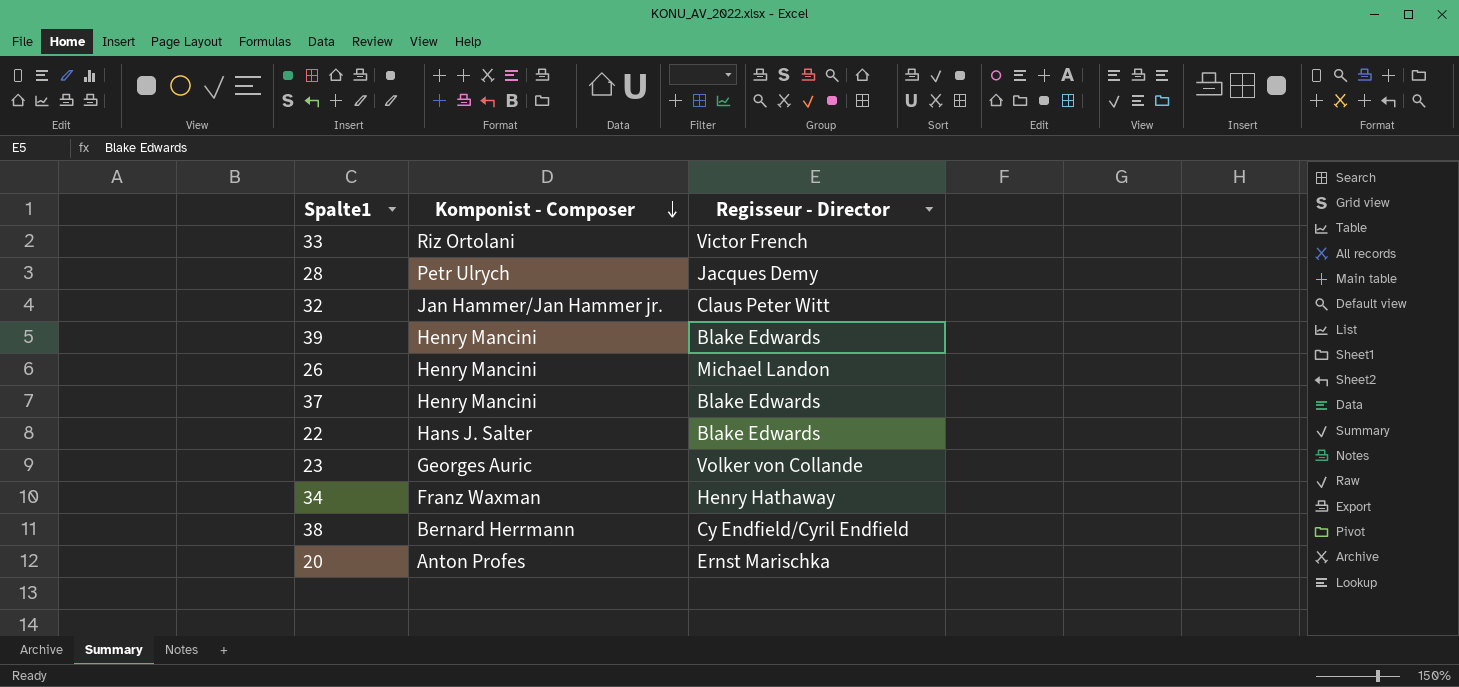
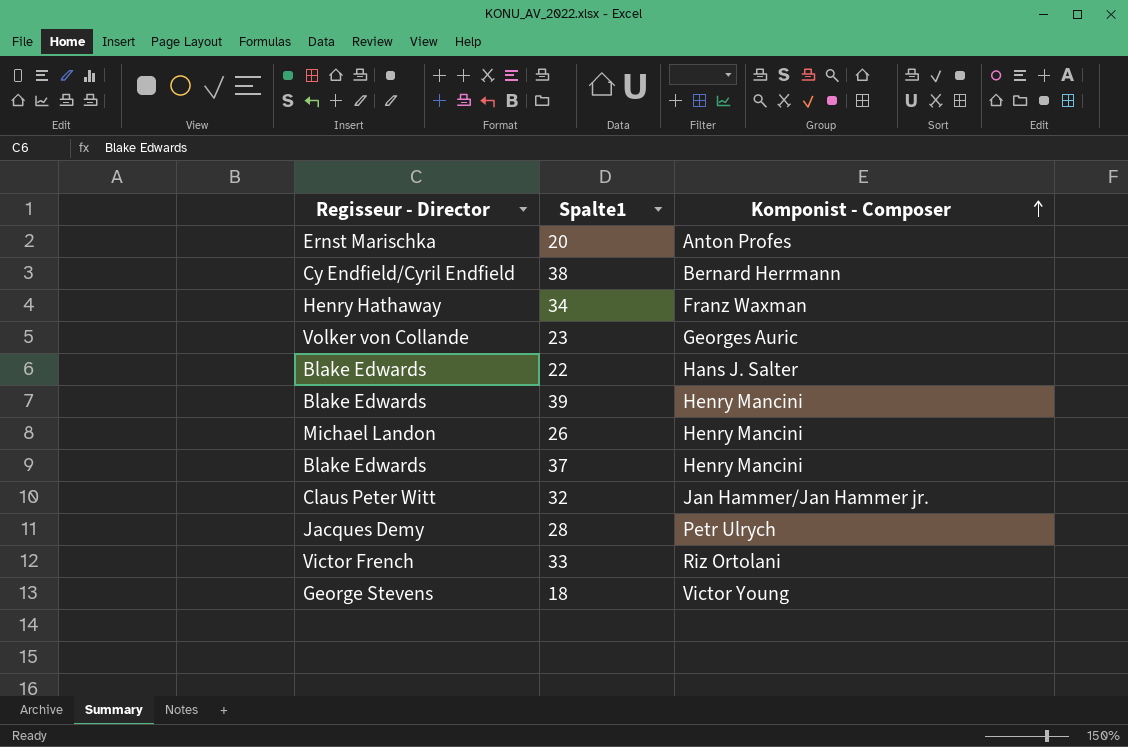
row order: Komponist - Composer descending -> Komponist - Composer ascending
column Regisseur - Director | position: 3 -> 1
row 18: none -> George Stevens | Victor Young

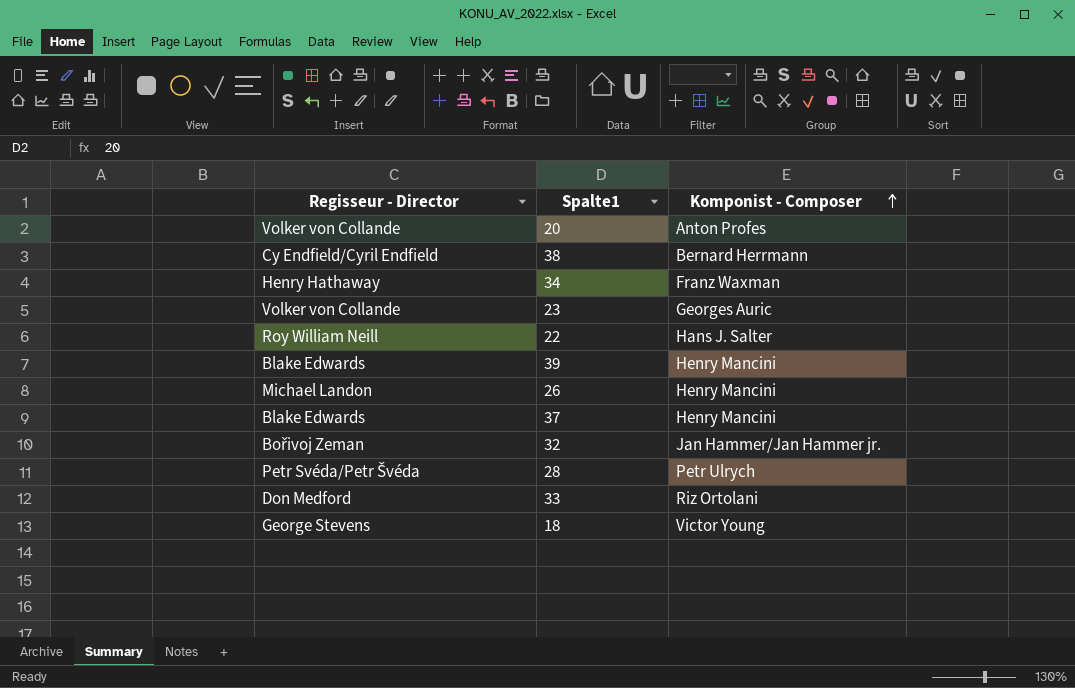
20 | Regisseur - Director: Ernst Marischka -> Volker von Collande
22 | Regisseur - Director: Blake Edwards -> Roy William Neill
32 | Regisseur - Director: Claus Peter Witt -> Bořivoj Zeman
28 | Regisseur - Director: Jacques Demy -> Petr Svéda/Petr Švéda
33 | Regisseur - Director: Victor French -> Don Medford

